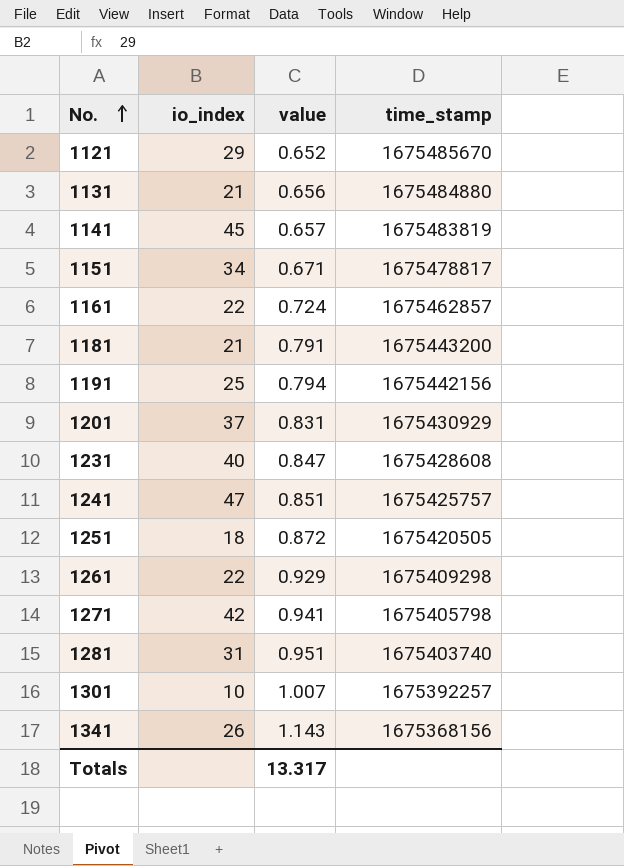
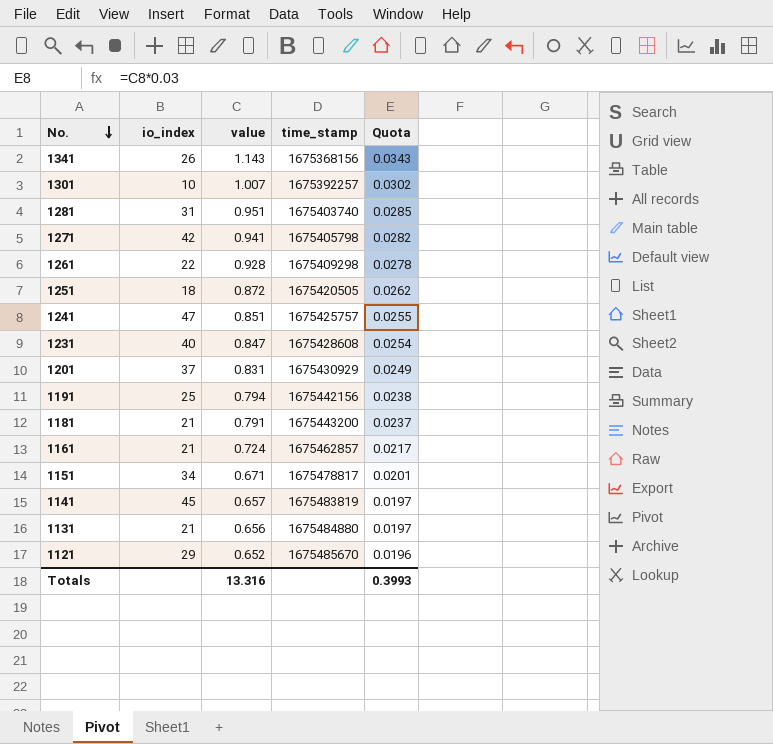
row order: No. ascending -> No. descending
column Quota | formula: none -> [value] * 0.03
1261 | value: 0.929 -> 0.928
1161 | io_index: 22 -> 21
Totals | value: 13.317 -> 13.316

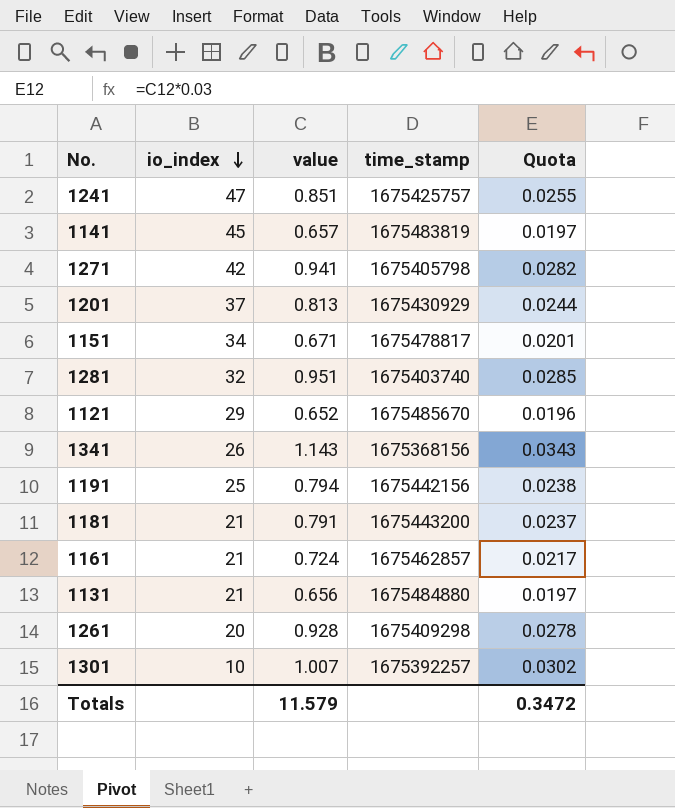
row order: No. descending -> io_index descending
row 1251: 18 | 0.872 | 1675420505 | 0.0262 -> none
row 1231: 40 | 0.847 | 1675428608 | 0.0254 -> none
1201 | value: 0.831 -> 0.813
1201 | Quota: 0.0249 -> 0.0244
1281 | io_index: 31 -> 32
1261 | io_index: 22 -> 20
Totals | value: 13.316 -> 11.579
Totals | Quota: 0.3993 -> 0.3472

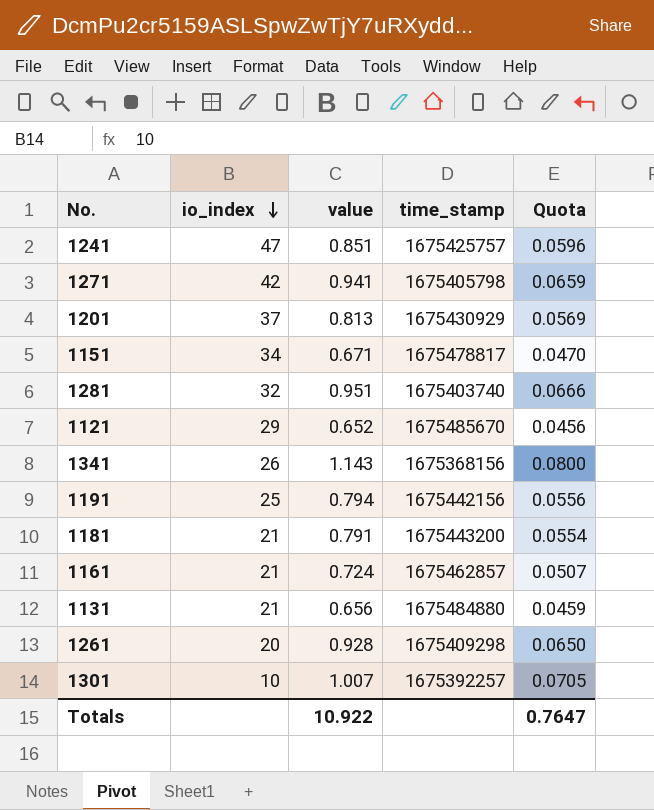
column Quota | formula: [value] * 0.03 -> [value] * 0.07
row 1141: 45 | 0.657 | 1675483819 | 0.0197 -> none
Totals | value: 11.579 -> 10.922
Totals | Quota: 0.3472 -> 0.7647

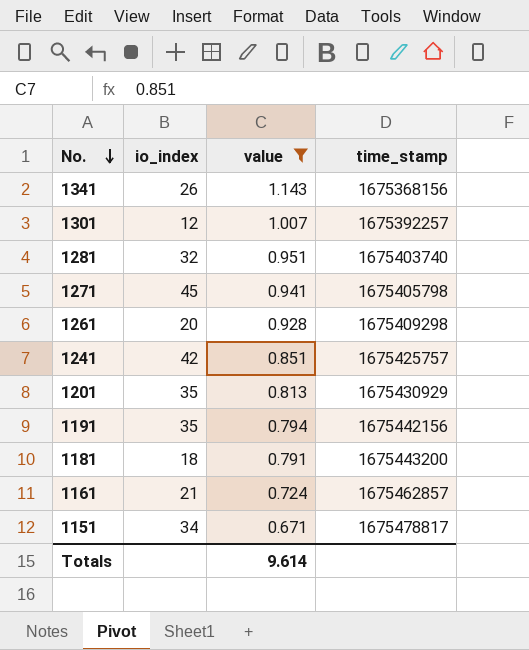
filter: none -> value >= 0.671
row order: io_index descending -> No. descending
column Quota | formula: [value] * 0.07 -> none
1301 | io_index: 10 -> 12
1271 | io_index: 42 -> 45
1241 | io_index: 47 -> 42
1201 | io_index: 37 -> 35
1191 | io_index: 25 -> 35
1181 | io_index: 21 -> 18
Totals | value: 10.922 -> 9.614

